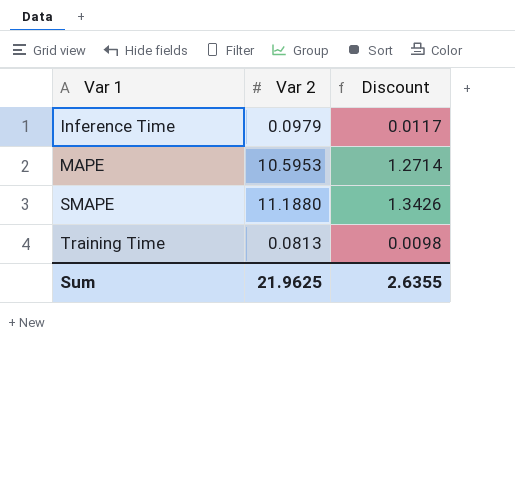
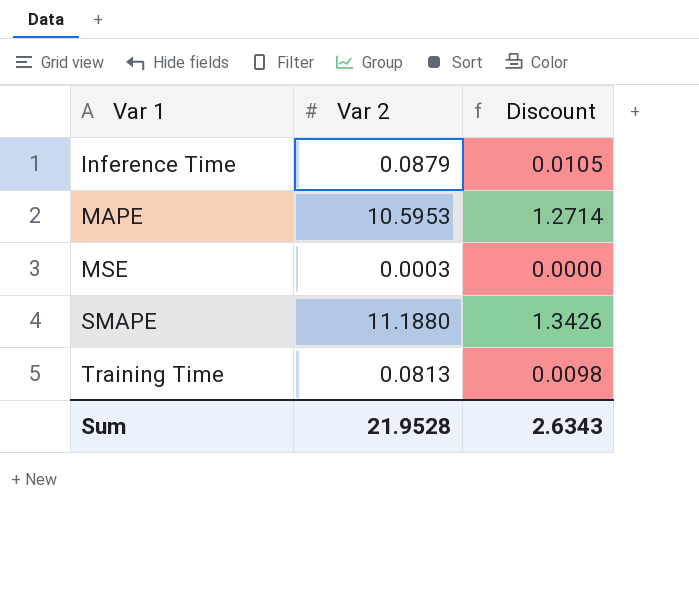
Inference Time | Var 2: 0.0979 -> 0.0879
Inference Time | Discount: 0.0117 -> 0.0105
row MSE: none -> 0.0003 | 0.0000
Sum | Var 2: 21.9625 -> 21.9528
Sum | Discount: 2.6355 -> 2.6343

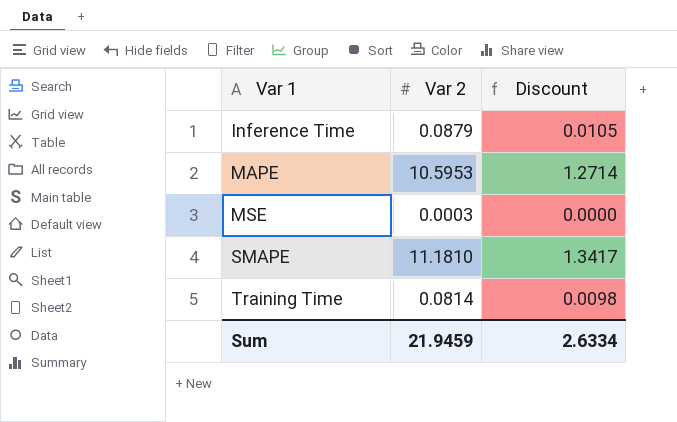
SMAPE | Var 2: 11.1880 -> 11.1810
SMAPE | Discount: 1.3426 -> 1.3417
Training Time | Var 2: 0.0813 -> 0.0814
Sum | Var 2: 21.9528 -> 21.9459
Sum | Discount: 2.6343 -> 2.6334

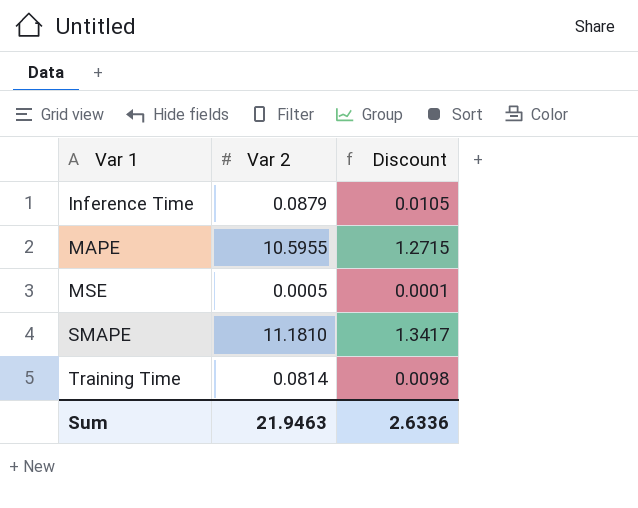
MAPE | Var 2: 10.5953 -> 10.5955
MAPE | Discount: 1.2714 -> 1.2715
MSE | Var 2: 0.0003 -> 0.0005
MSE | Discount: 0.0000 -> 0.0001
Sum | Var 2: 21.9459 -> 21.9463
Sum | Discount: 2.6334 -> 2.6336

